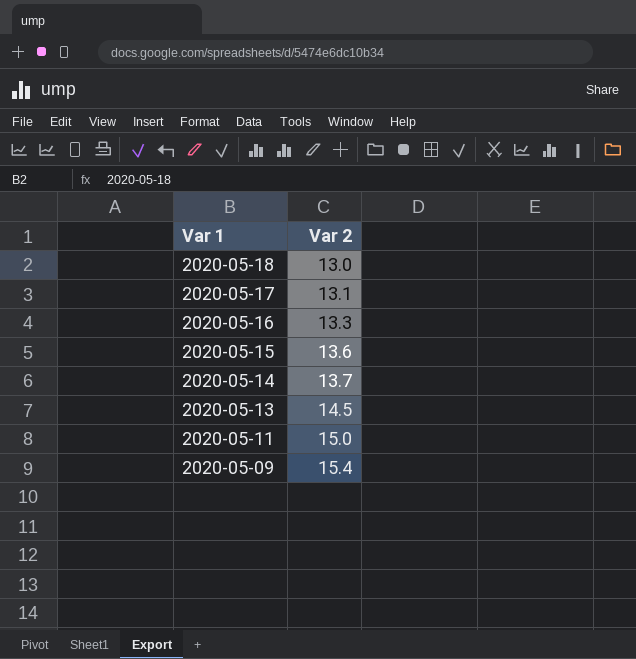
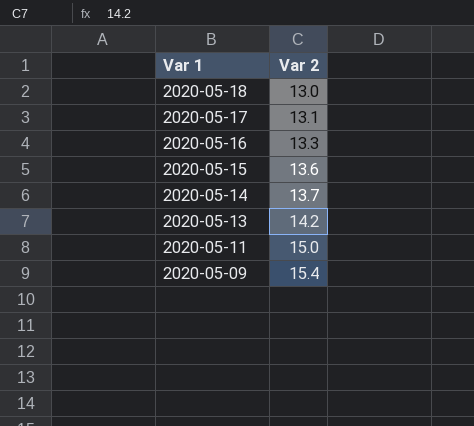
2020-05-13 | Var 2: 14.5 -> 14.2

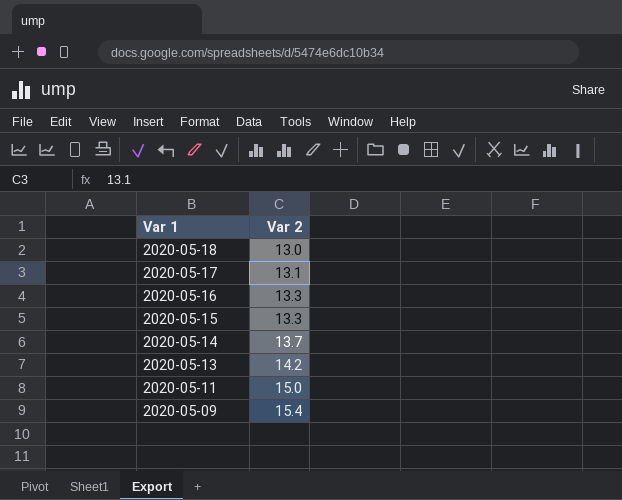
2020-05-15 | Var 2: 13.6 -> 13.3

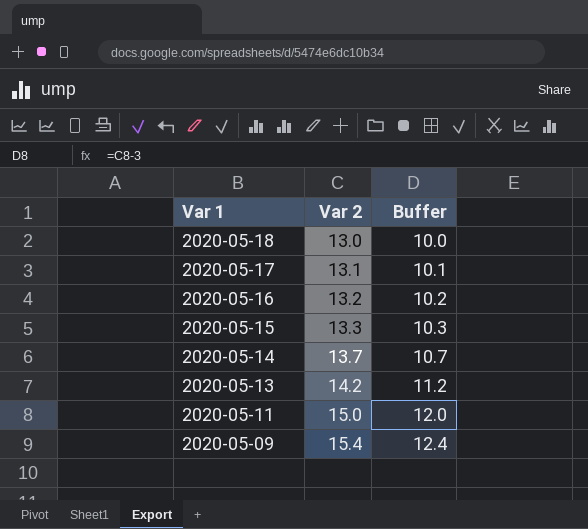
column Buffer | formula: none -> [Var 2] - 3
2020-05-16 | Var 2: 13.3 -> 13.2

